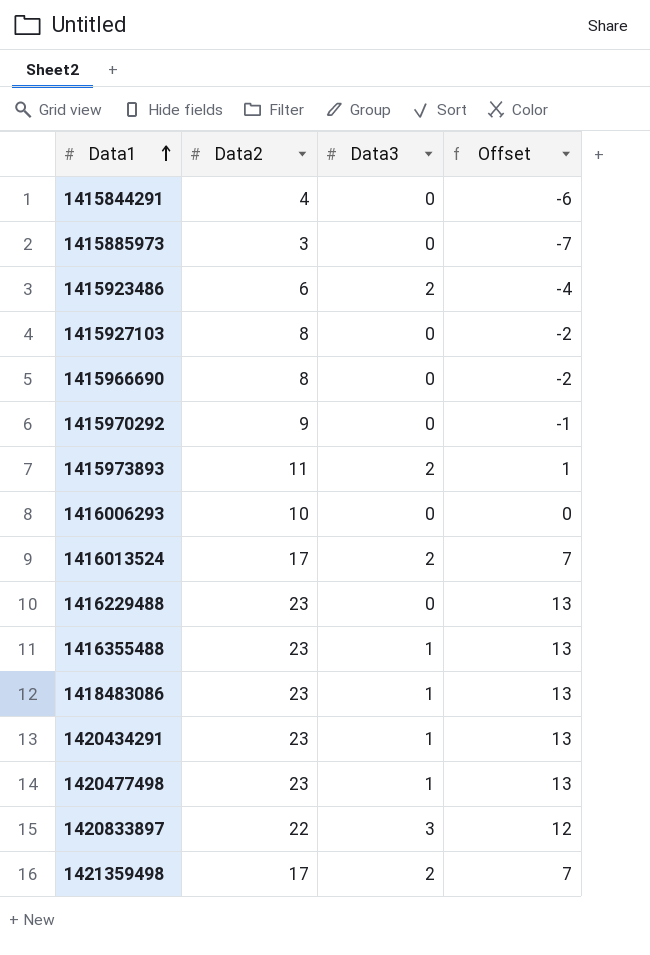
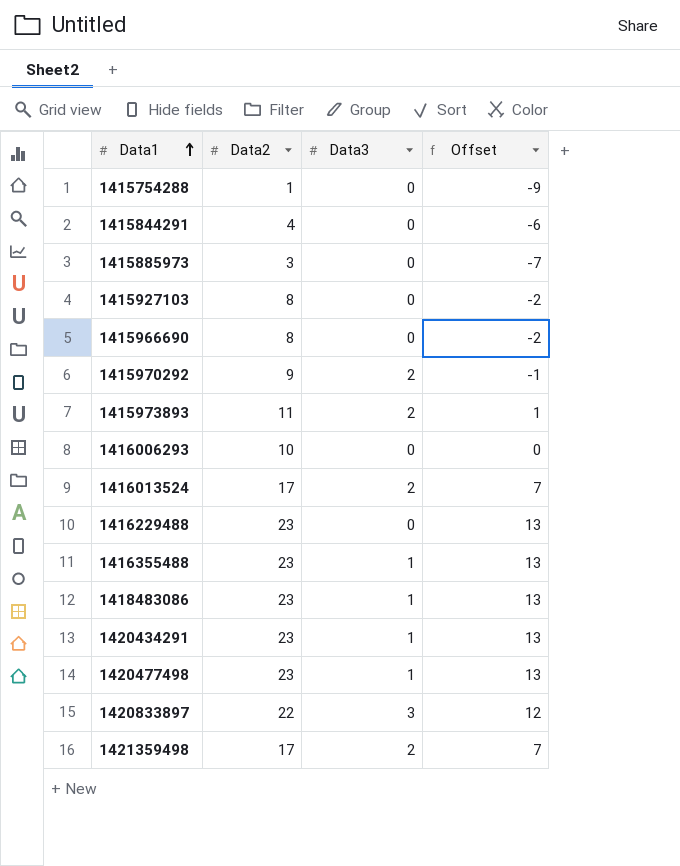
row 1415923486: 6 | 2 | -4 -> none
row 1415754288: none -> 1 | 0 | -9
1415970292 | Data3: 0 -> 2

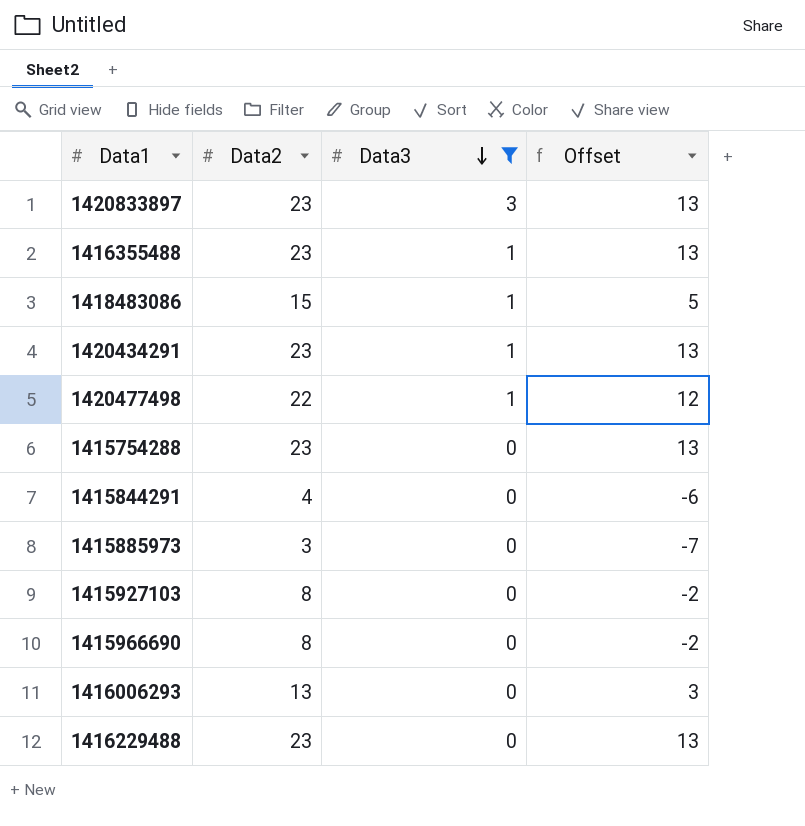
filter: none -> Data3 != 2
row order: Data1 ascending -> Data3 descending
1420833897 | Data2: 22 -> 23
1420833897 | Offset: 12 -> 13
1418483086 | Data2: 23 -> 15
1418483086 | Offset: 13 -> 5
1420477498 | Data2: 23 -> 22
1420477498 | Offset: 13 -> 12
1415754288 | Data2: 1 -> 23
1415754288 | Offset: -9 -> 13
1416006293 | Data2: 10 -> 13
1416006293 | Offset: 0 -> 3

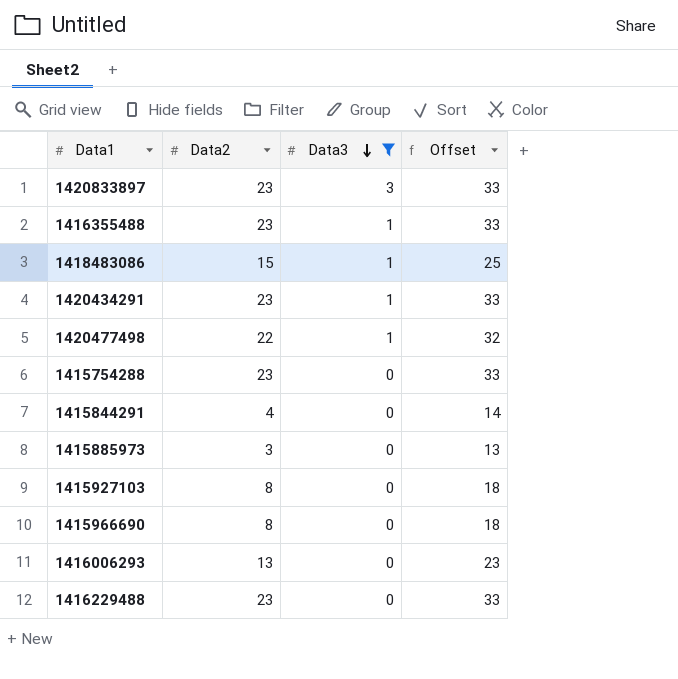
column Offset | formula: [Data2] - 10 -> [Data2] + 10

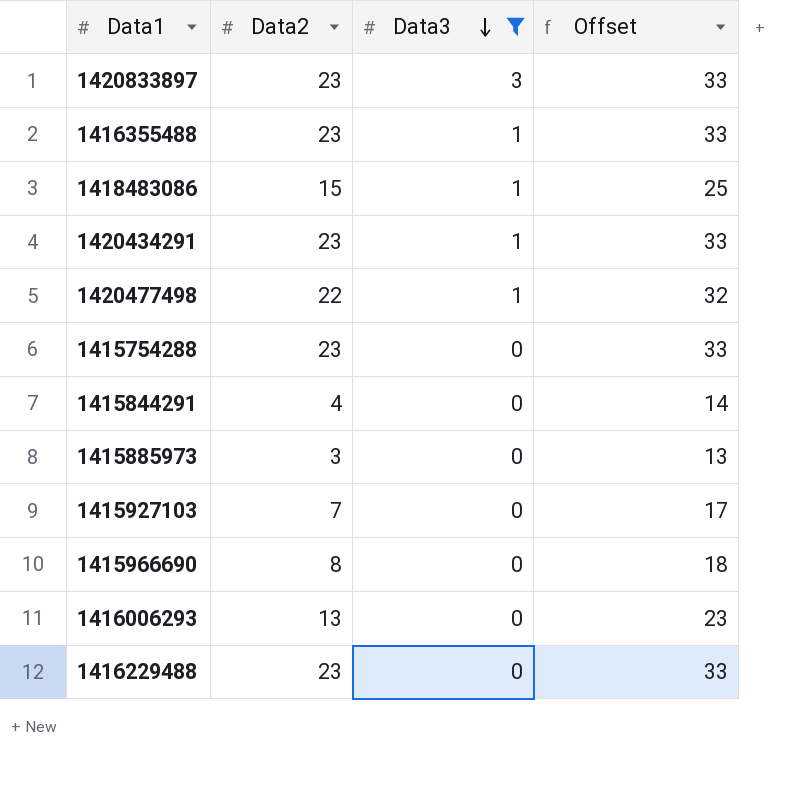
1415927103 | Data2: 8 -> 7
1415927103 | Offset: 18 -> 17

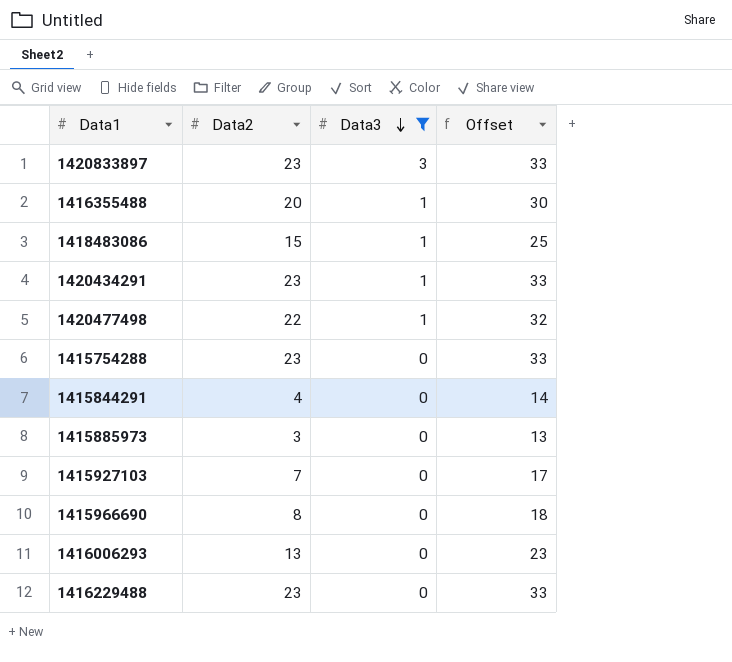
1416355488 | Data2: 23 -> 20
1416355488 | Offset: 33 -> 30

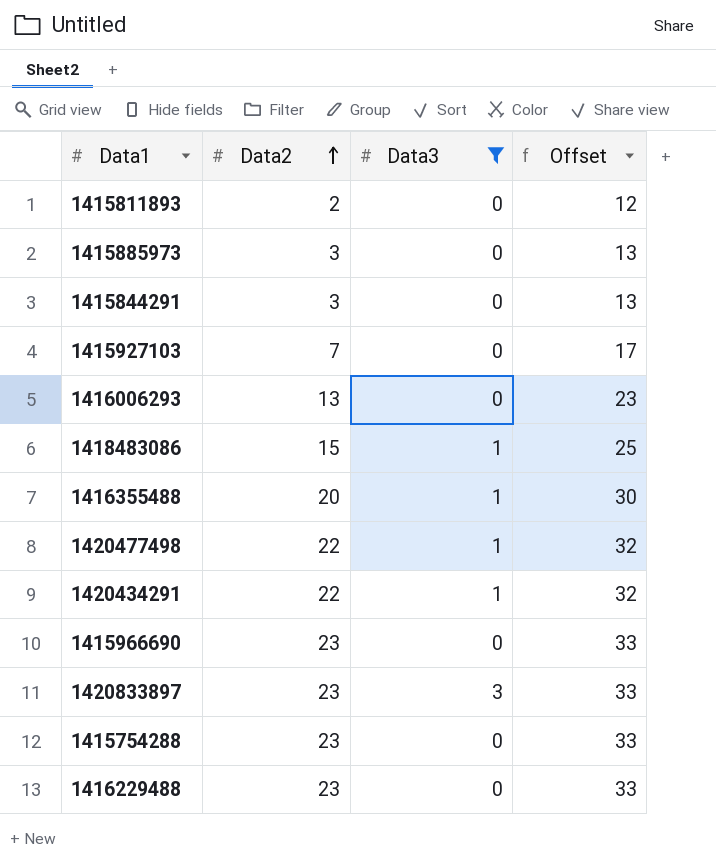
row order: Data3 descending -> Data2 ascending
row 1415811893: none -> 2 | 0 | 12
1415844291 | Data2: 4 -> 3
1415844291 | Offset: 14 -> 13
1420434291 | Data2: 23 -> 22
1420434291 | Offset: 33 -> 32
1415966690 | Data2: 8 -> 23
1415966690 | Offset: 18 -> 33

